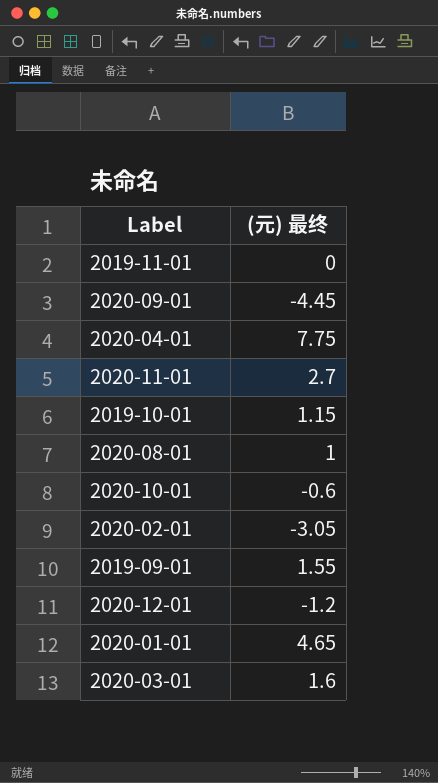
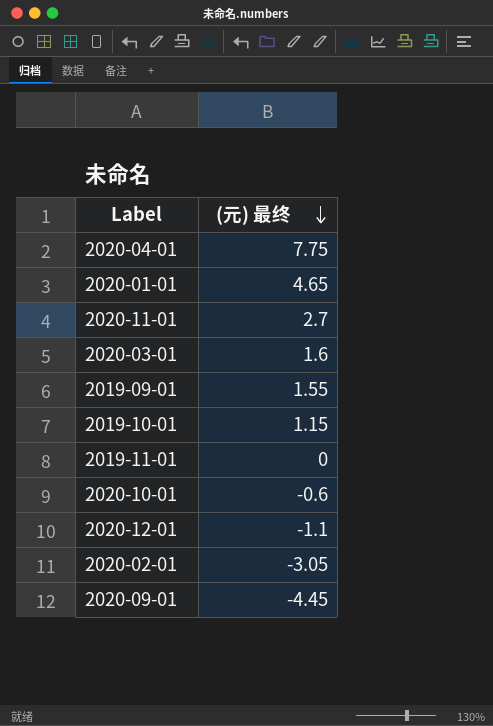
row order: none -> (元) 最终 descending
row 2020-08-01: 1 -> none
2020-12-01 | (元) 最终: -1.2 -> -1.1

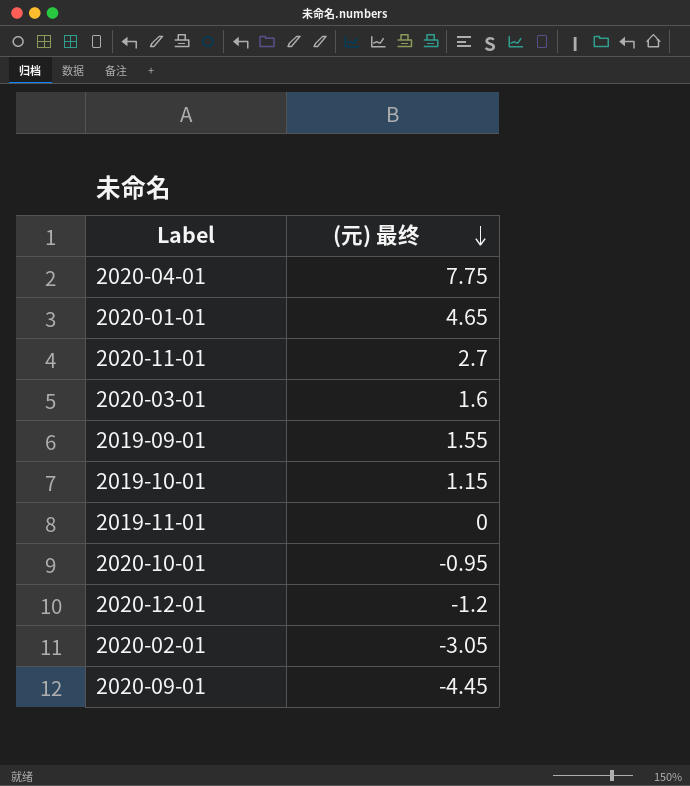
2020-10-01 | (元) 最终: -0.6 -> -0.95
2020-12-01 | (元) 最终: -1.1 -> -1.2

